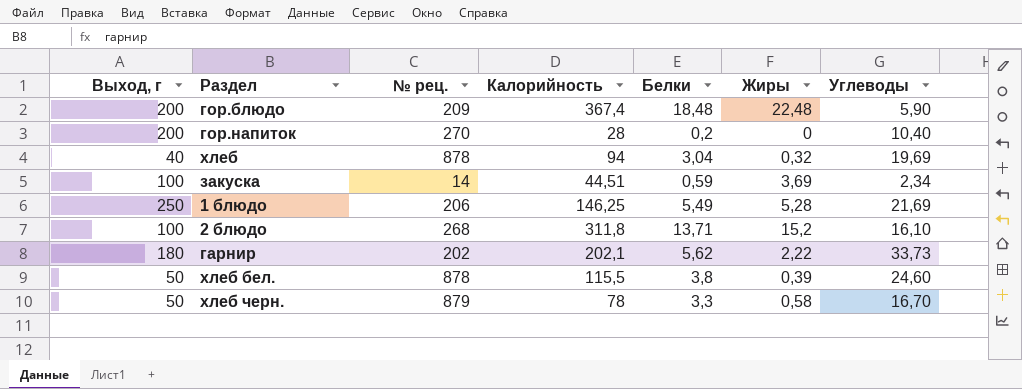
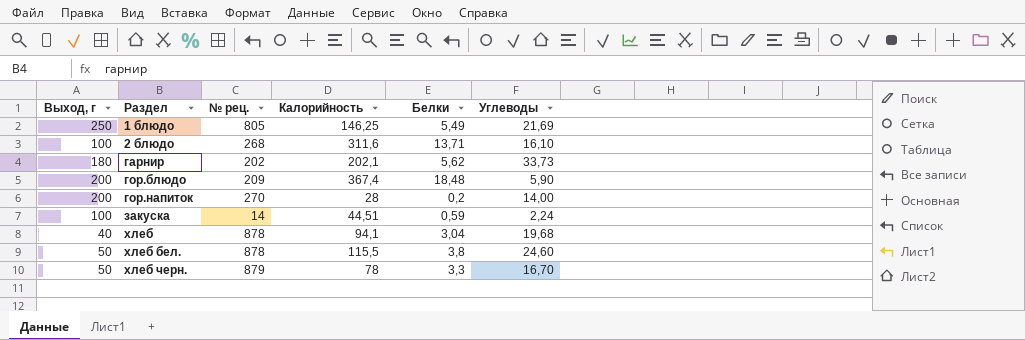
row order: none -> Раздел ascending
column Жиры | position: 6 -> none
1 блюдо | № рец.: 206 -> 805
2 блюдо | Калорийность: 311,8 -> 311,6
гор.напиток | Углеводы: 10,40 -> 14,00
закуска | Углеводы: 2,34 -> 2,24
хлеб | Калорийность: 94 -> 94,1
хлеб | Углеводы: 19,69 -> 19,68

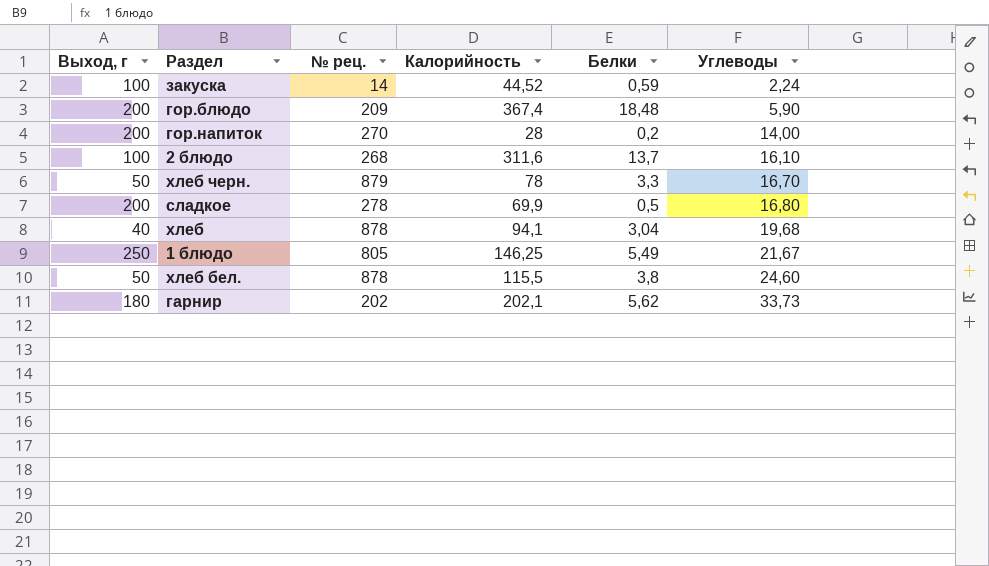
row order: Раздел ascending -> Углеводы ascending
закуска | Калорийность: 44,51 -> 44,52
2 блюдо | Белки: 13,71 -> 13,7
row сладкое: none -> 200 | 278 | 69,9 | 0,5 | 16,80
1 блюдо | Углеводы: 21,69 -> 21,67

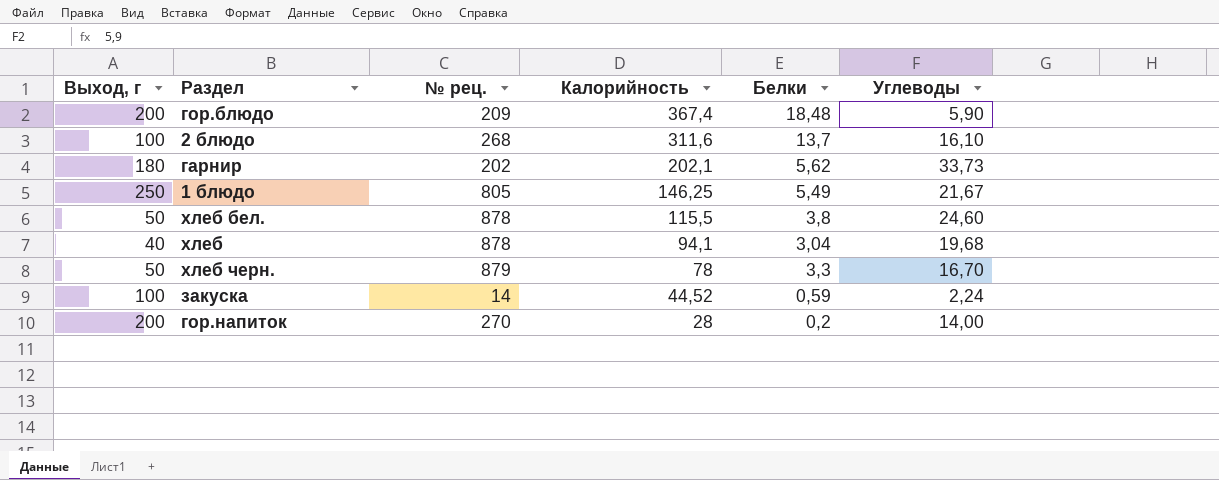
row order: Углеводы ascending -> Калорийность descending
row сладкое: 200 | 278 | 69,9 | 0,5 | 16,80 -> none

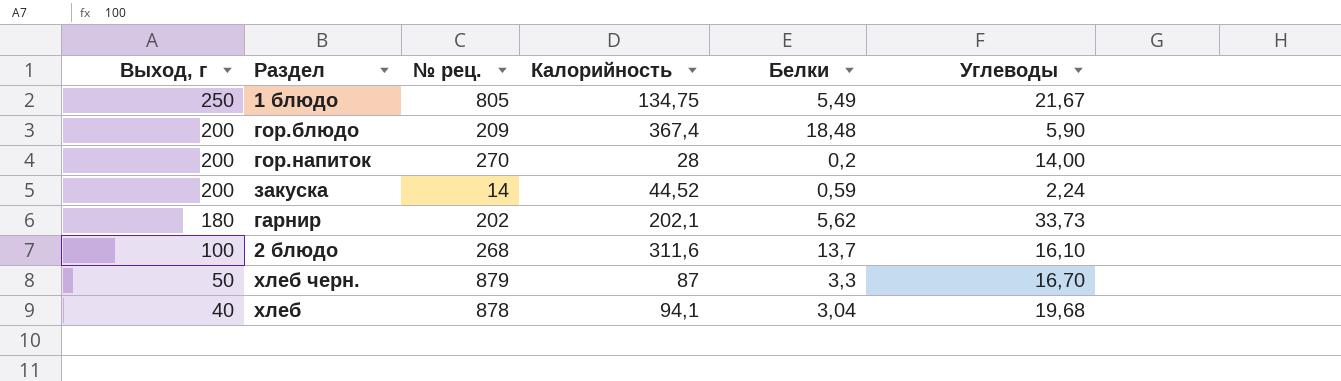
row order: Калорийность descending -> Выход, г descending
row хлеб бел.: 50 | 878 | 115,5 | 3,8 | 24,60 -> none
1 блюдо | Калорийность: 146,25 -> 134,75
закуска | Выход, г: 100 -> 200
хлеб черн. | Калорийность: 78 -> 87

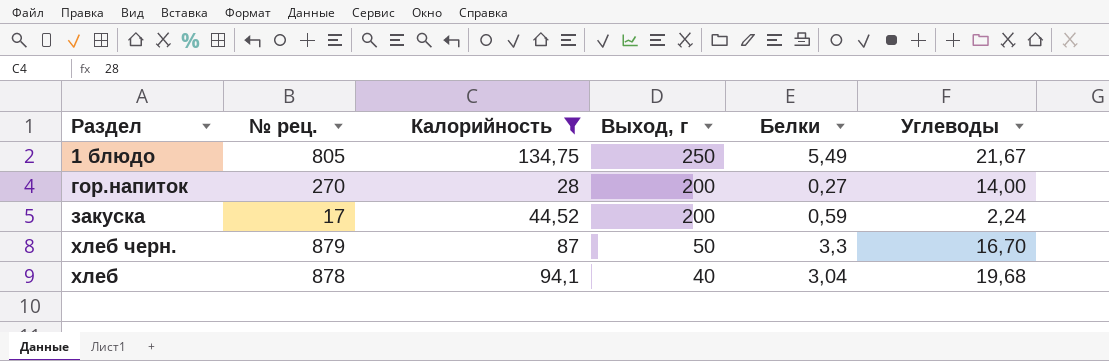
filter: none -> Калорийность <= 134,75
column Выход, г | position: 1 -> 4
гор.напиток | Белки: 0,2 -> 0,27
закуска | № рец.: 14 -> 17

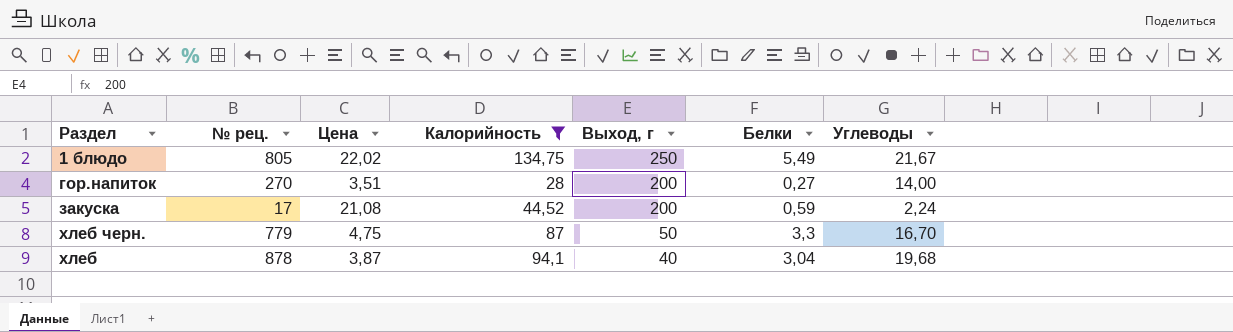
column Цена | position: none -> 3
хлеб черн. | № рец.: 879 -> 779

